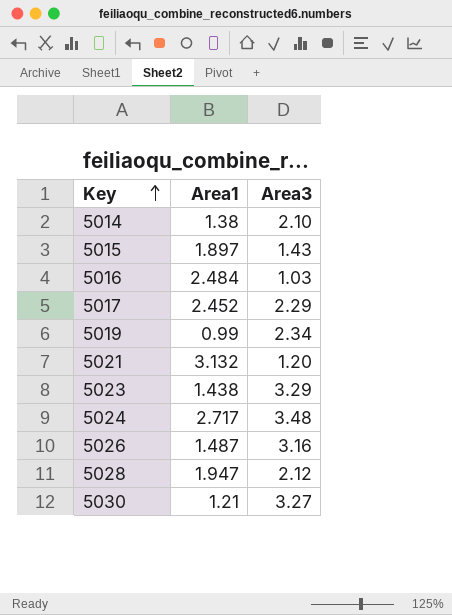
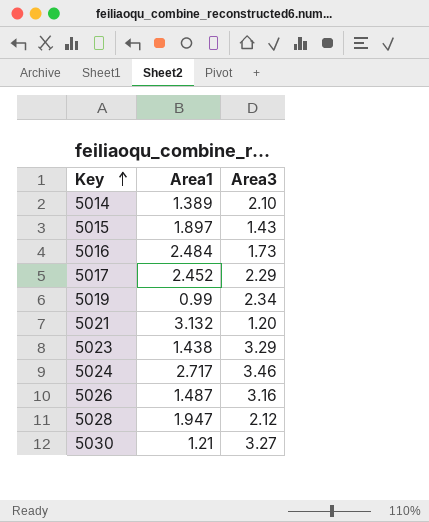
5014 | Area1: 1.38 -> 1.389
5016 | Area3: 1.03 -> 1.73
5024 | Area3: 3.48 -> 3.46

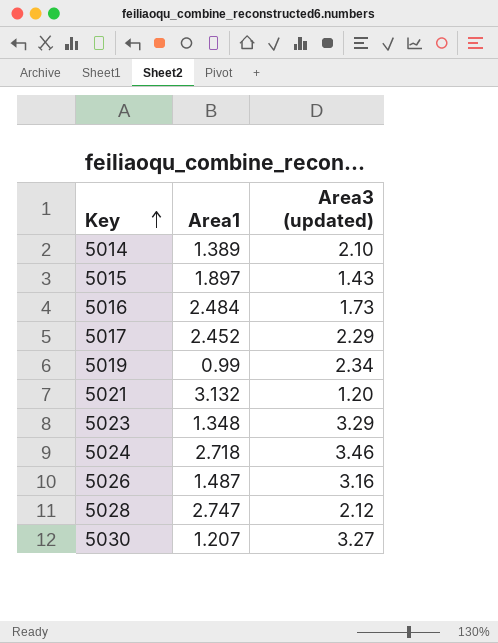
column name: Area3 -> Area3 (updated)
5023 | Area1: 1.438 -> 1.348
5024 | Area1: 2.717 -> 2.718
5028 | Area1: 1.947 -> 2.747
5030 | Area1: 1.21 -> 1.207

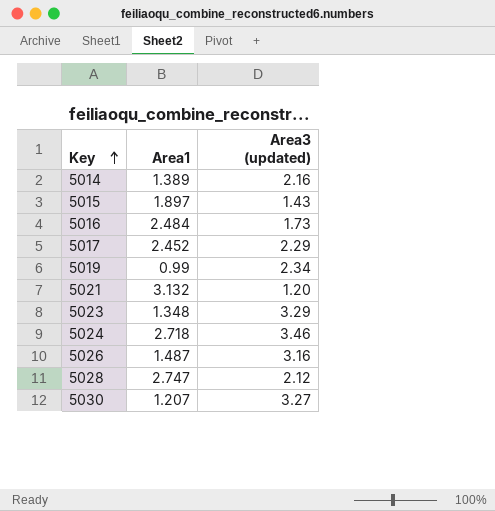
5014 | Area3 (updated): 2.10 -> 2.16

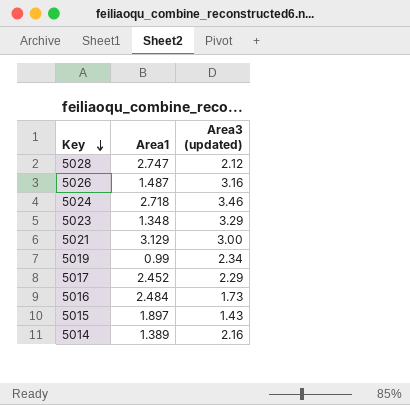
row order: Key ascending -> Key descending
row 5030: 1.207 | 3.27 -> none
5021 | Area1: 3.132 -> 3.129
5021 | Area3 (updated): 1.20 -> 3.00

